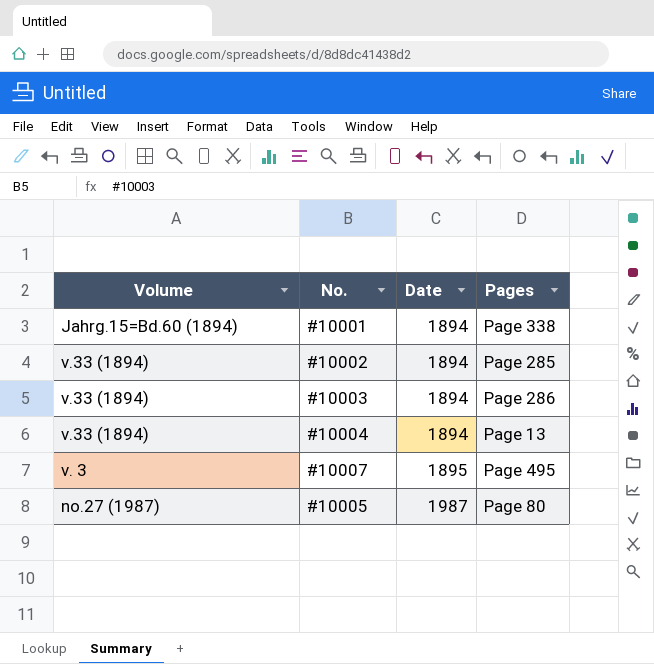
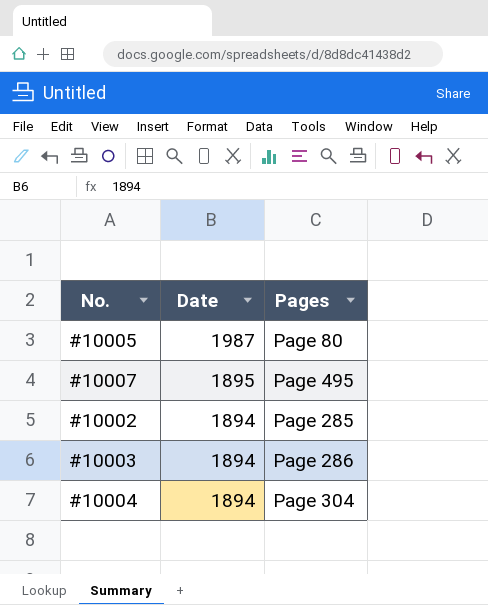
row order: Date ascending -> Date descending
column Volume | position: 1 -> none
row #10001: Jahrg.15=Bd.60 (1894) | 1894 | Page 338 -> none
#10004 | Pages: Page 13 -> Page 304

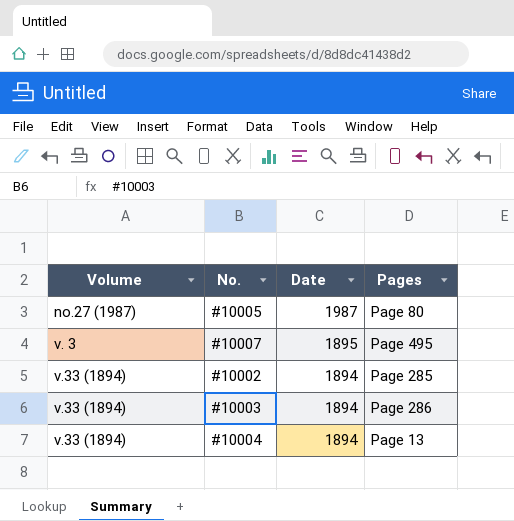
column Volume | position: none -> 1
#10004 | Pages: Page 304 -> Page 13

